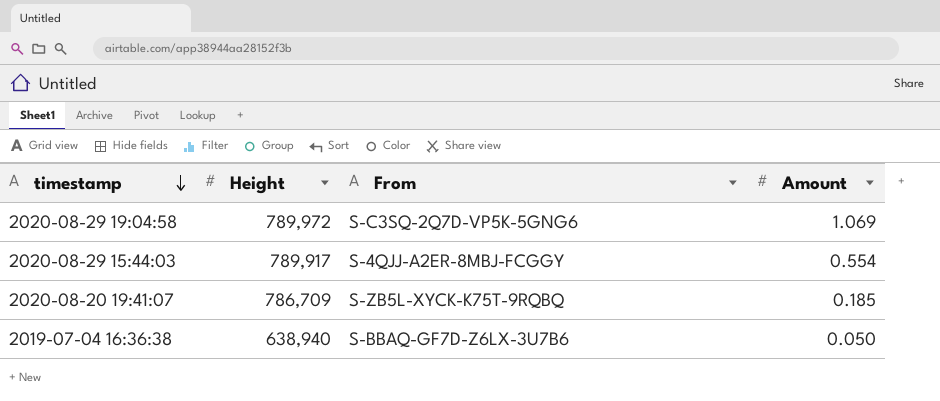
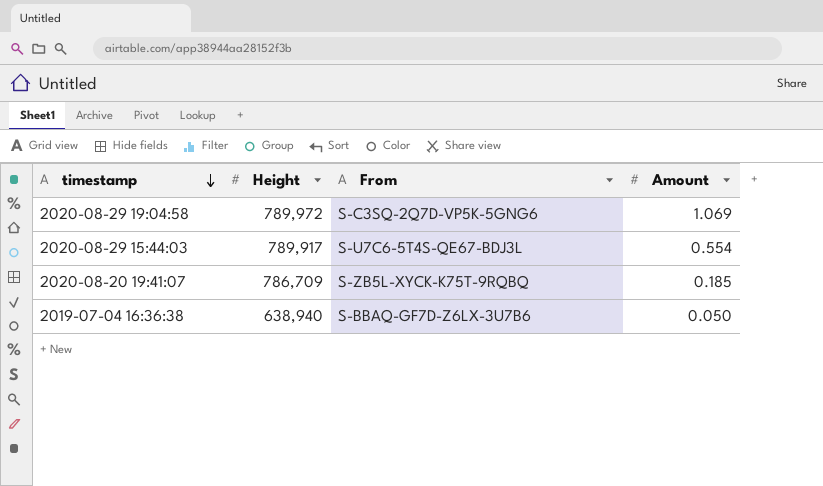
2020-08-29 15:44:03 | From: S-4QJJ-A2ER-8MBJ-FCGGY -> S-U7C6-5T4S-QE67-BDJ3L

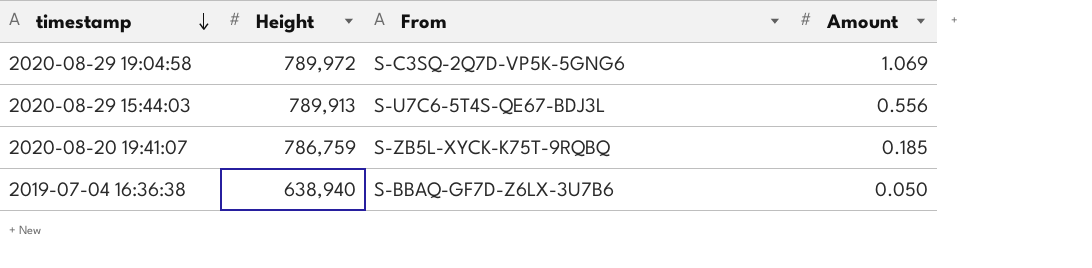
2020-08-29 15:44:03 | Height: 789,917 -> 789,913
2020-08-29 15:44:03 | Amount: 0.554 -> 0.556
2020-08-20 19:41:07 | Height: 786,709 -> 786,759

